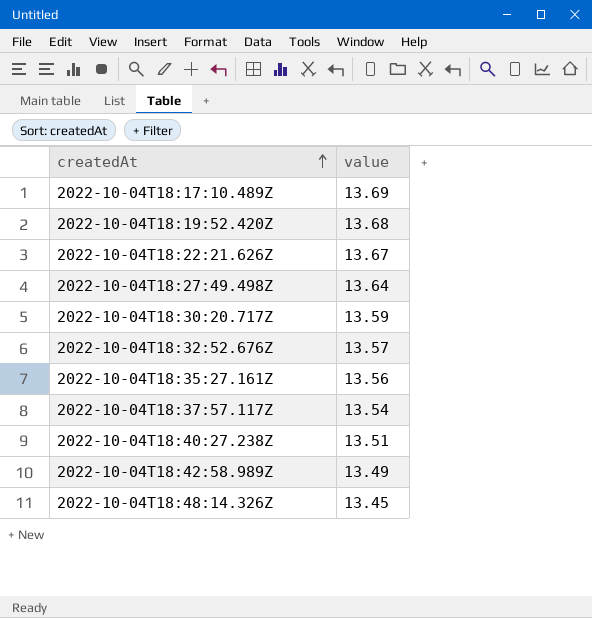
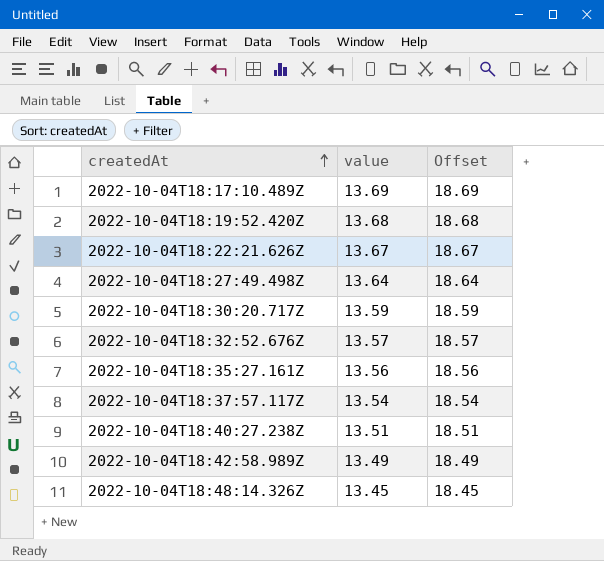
column Offset | formula: none -> [value] + 5

